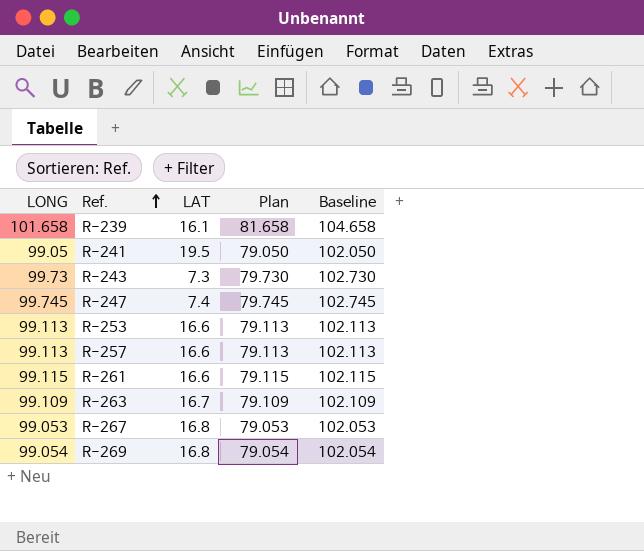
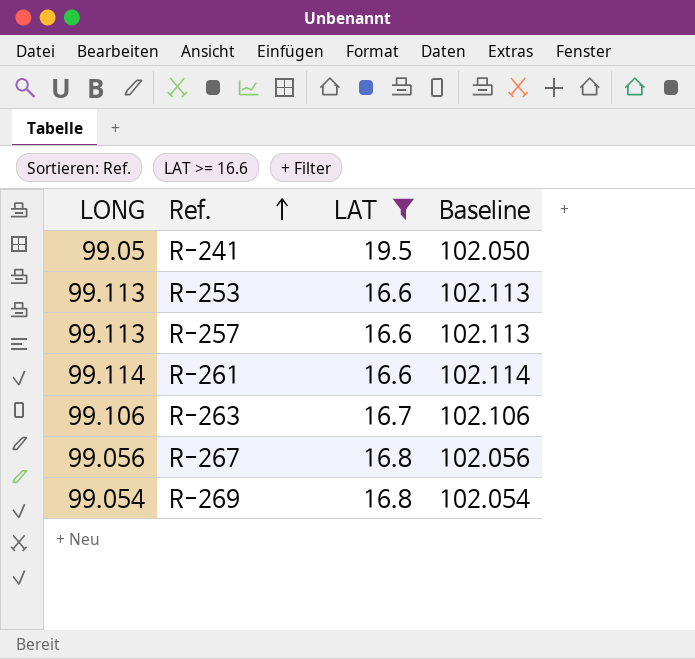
filter: none -> LAT >= 16.6
column Plan | formula: [LONG] - 20 -> none
R-261 | LONG: 99.115 -> 99.114
R-261 | Baseline: 102.115 -> 102.114
R-263 | LONG: 99.109 -> 99.106
R-263 | Baseline: 102.109 -> 102.106
R-267 | LONG: 99.053 -> 99.056
R-267 | Baseline: 102.053 -> 102.056

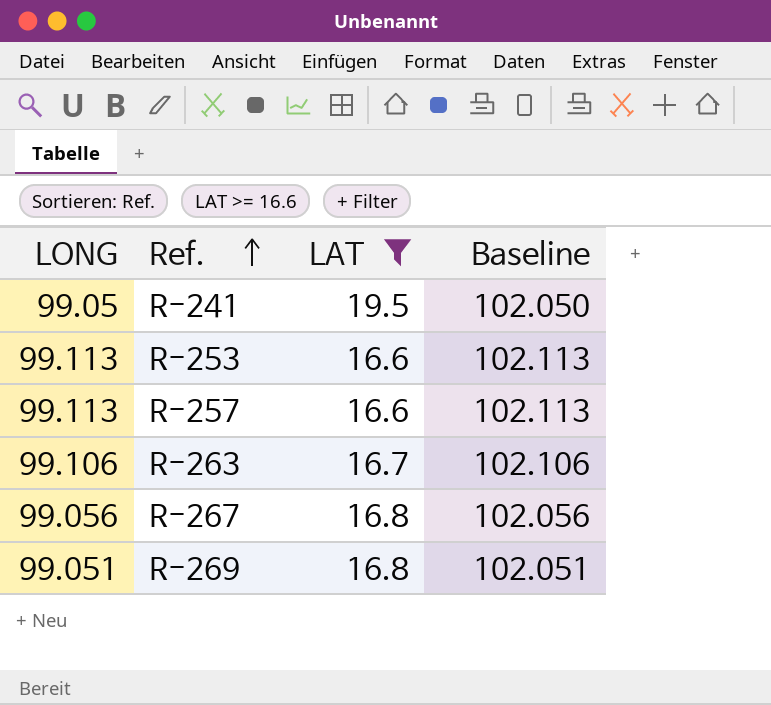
row R-261: 99.114 | 16.6 | 102.114 -> none
R-269 | LONG: 99.054 -> 99.051
R-269 | Baseline: 102.054 -> 102.051

